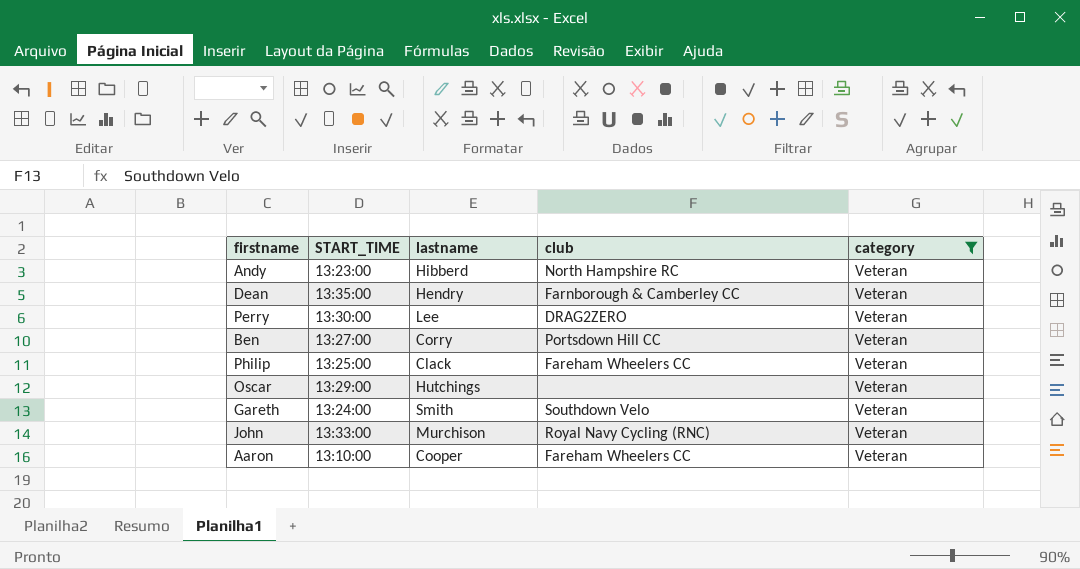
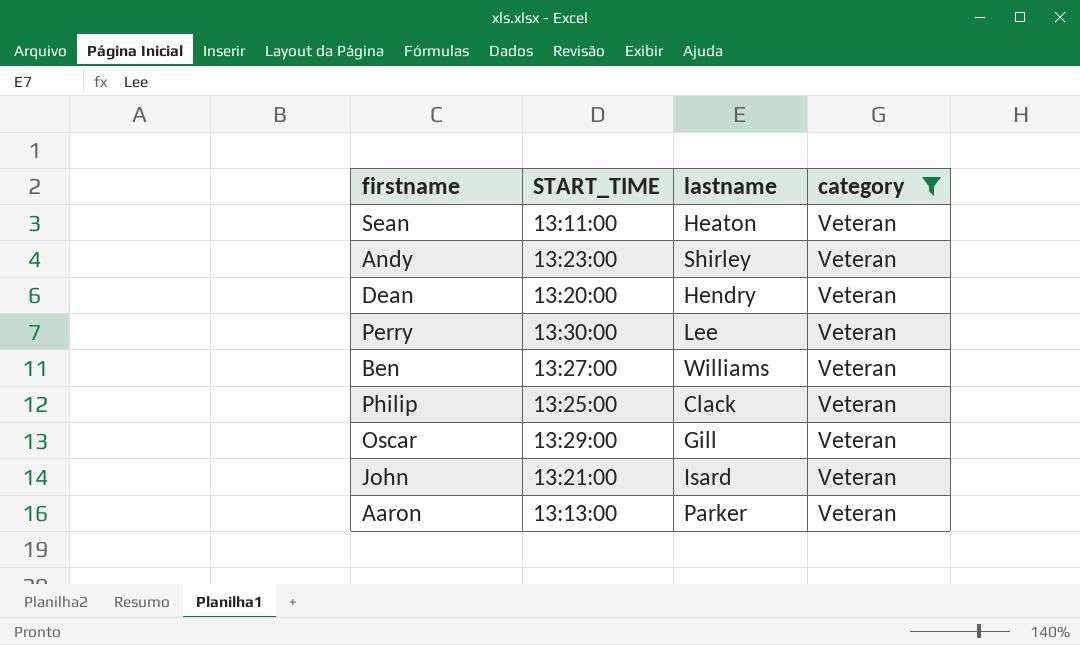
column club | position: 4 -> none
row Gareth: 13:24:00 | Smith | Southdown Velo | Veteran -> none
row Sean: none -> 13:11:00 | Heaton | Veteran
Andy | lastname: Hibberd -> Shirley
Dean | START_TIME: 13:35:00 -> 13:20:00
Ben | lastname: Corry -> Williams
Oscar | lastname: Hutchings -> Gill
John | START_TIME: 13:33:00 -> 13:21:00
John | lastname: Murchison -> Isard
Aaron | START_TIME: 13:10:00 -> 13:13:00
Aaron | lastname: Cooper -> Parker

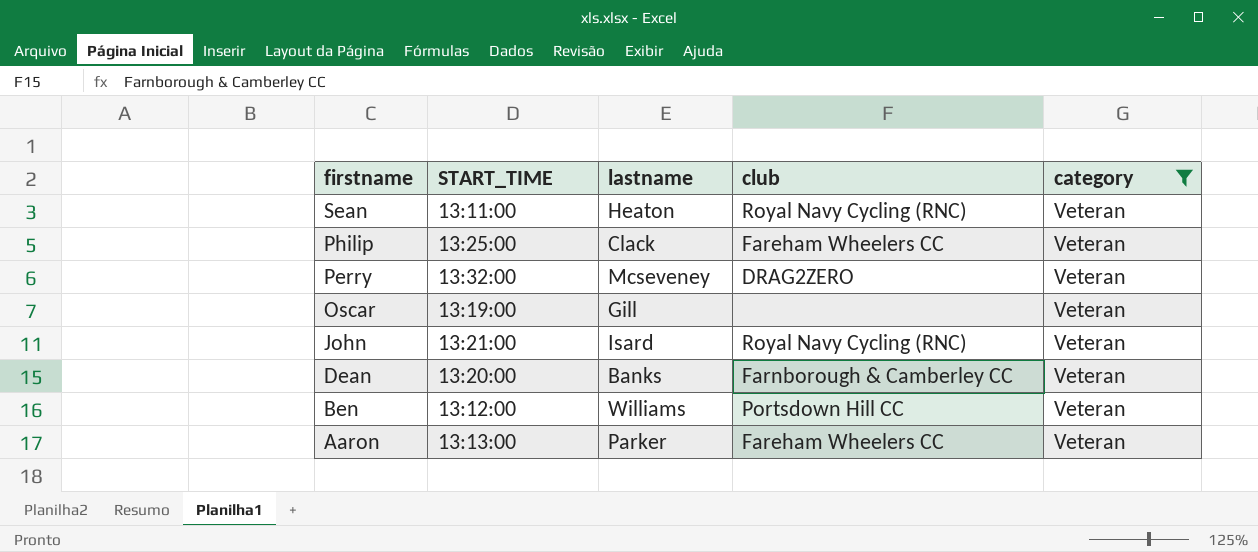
row order: none -> firstname descending
column club | position: none -> 4
row Andy: 13:23:00 | Shirley | Veteran -> none
Perry | START_TIME: 13:30:00 -> 13:32:00
Perry | lastname: Lee -> Mcseveney
Oscar | START_TIME: 13:29:00 -> 13:19:00
Dean | lastname: Hendry -> Banks
Ben | START_TIME: 13:27:00 -> 13:12:00

